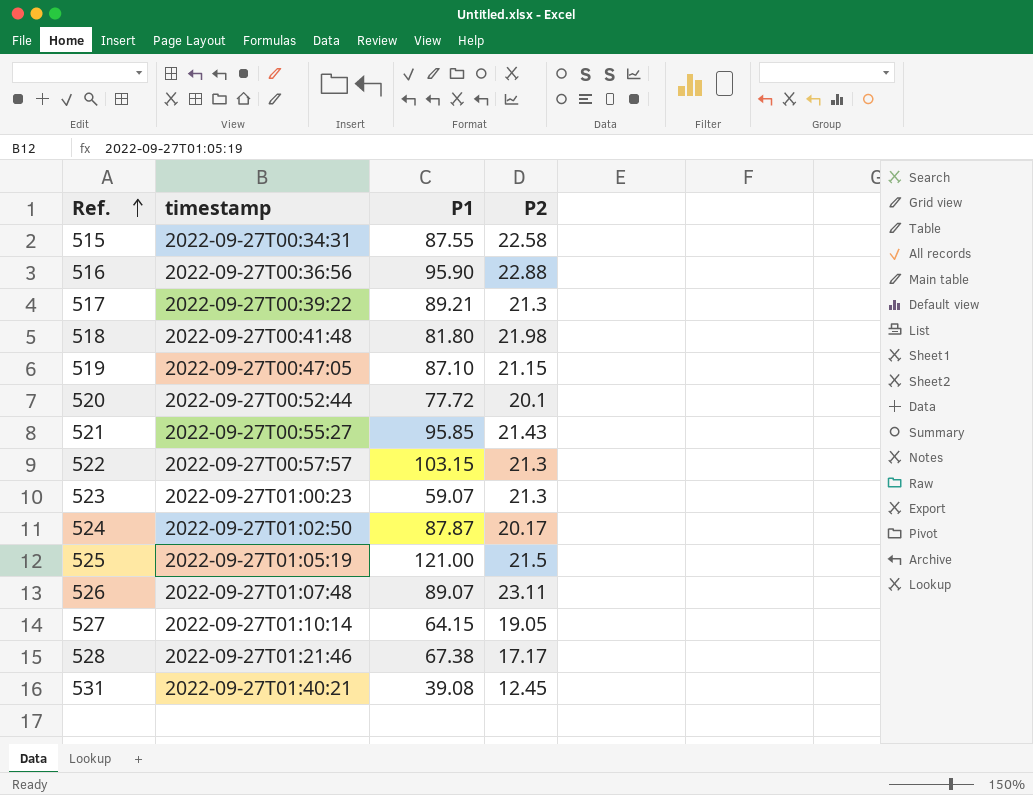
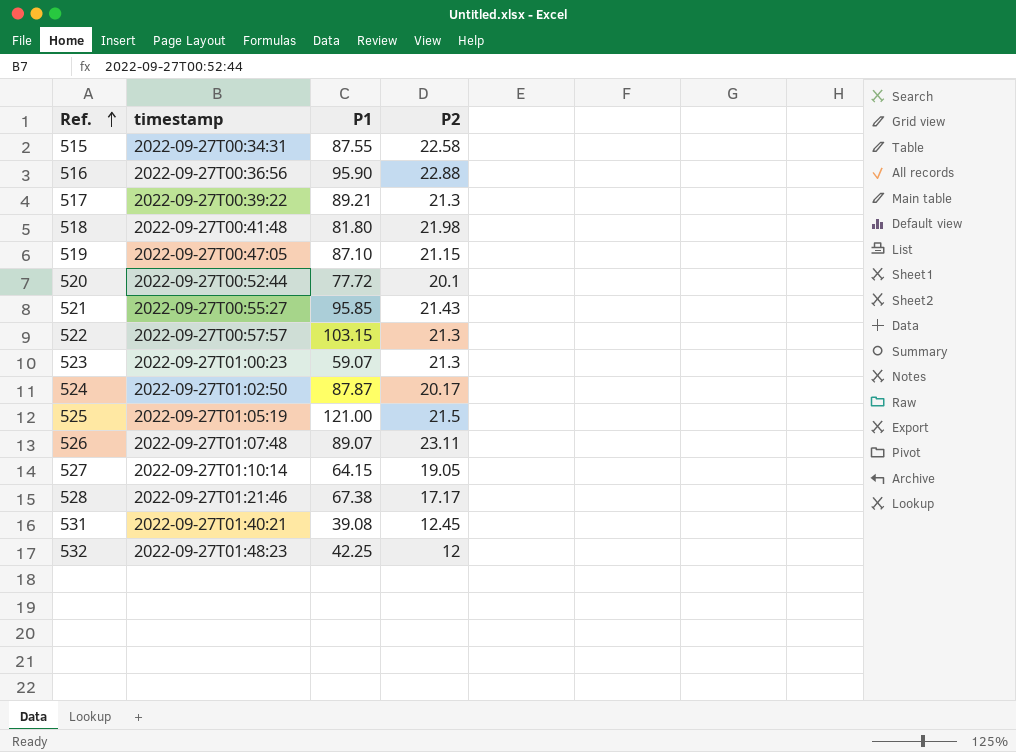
row 532: none -> 2022-09-27T01:48:23 | 42.25 | 12

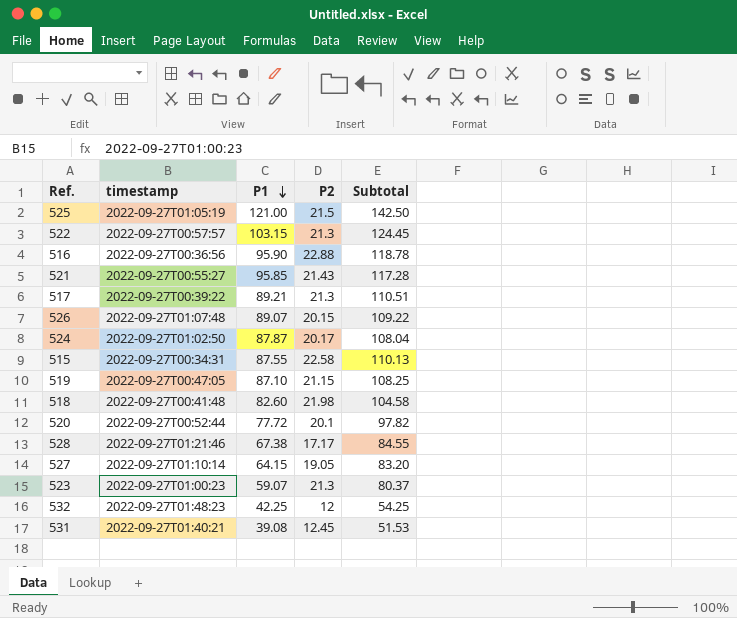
row order: Ref. ascending -> P1 descending
column Subtotal | formula: none -> [P1] + [P2]
526 | P2: 23.11 -> 20.15
518 | P1: 81.80 -> 82.60

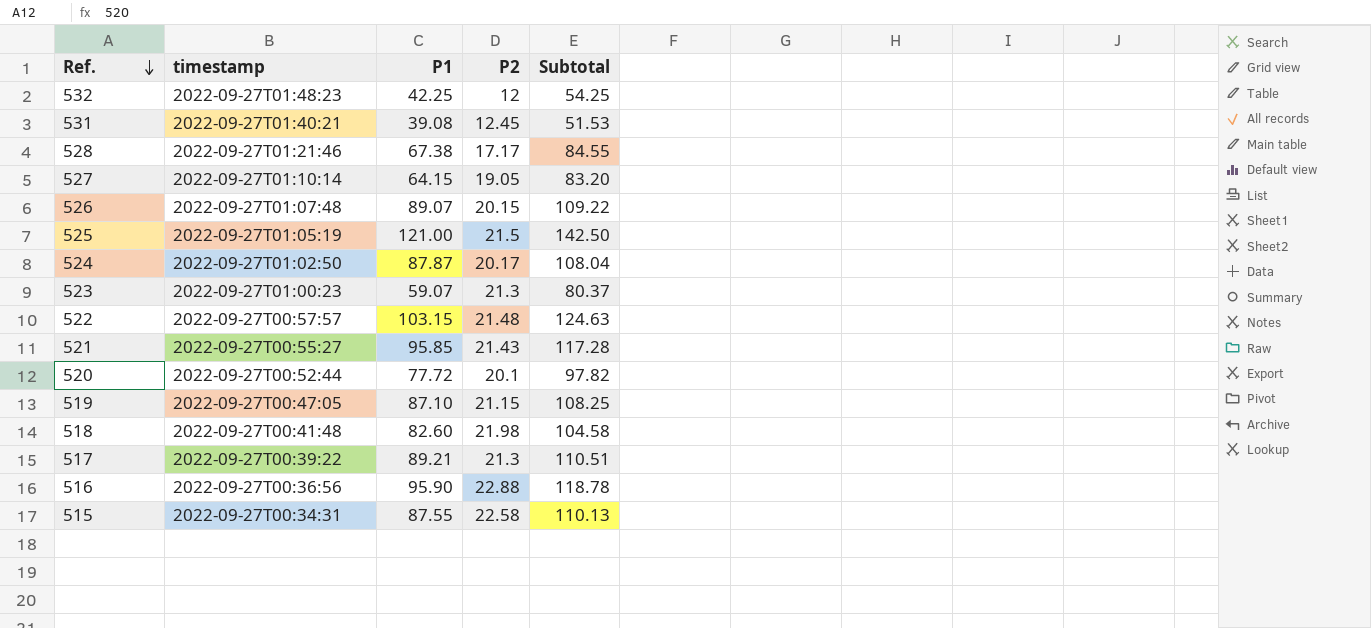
row order: P1 descending -> Ref. descending
522 | P2: 21.3 -> 21.48
522 | Subtotal: 124.45 -> 124.63

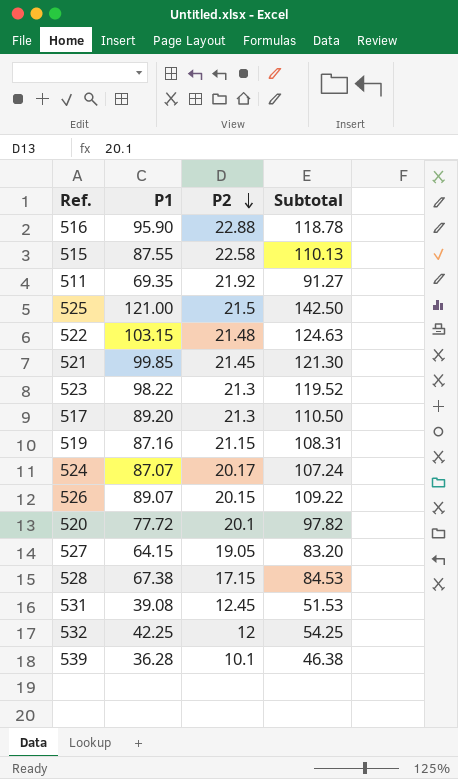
row order: Ref. descending -> P2 descending
column timestamp | position: 2 -> none
row 518: 2022-09-27T00:41:48 | 82.60 | 21.98 | 104.58 -> none
row 511: none -> 69.35 | 21.92 | 91.27
521 | P1: 95.85 -> 99.85
521 | P2: 21.43 -> 21.45
521 | Subtotal: 117.28 -> 121.30
523 | P1: 59.07 -> 98.22
523 | Subtotal: 80.37 -> 119.52
517 | P1: 89.21 -> 89.20
517 | Subtotal: 110.51 -> 110.50
519 | P1: 87.10 -> 87.16
519 | Subtotal: 108.25 -> 108.31
524 | P1: 87.87 -> 87.07
524 | Subtotal: 108.04 -> 107.24
528 | P2: 17.17 -> 17.15
528 | Subtotal: 84.55 -> 84.53
row 539: none -> 36.28 | 10.1 | 46.38

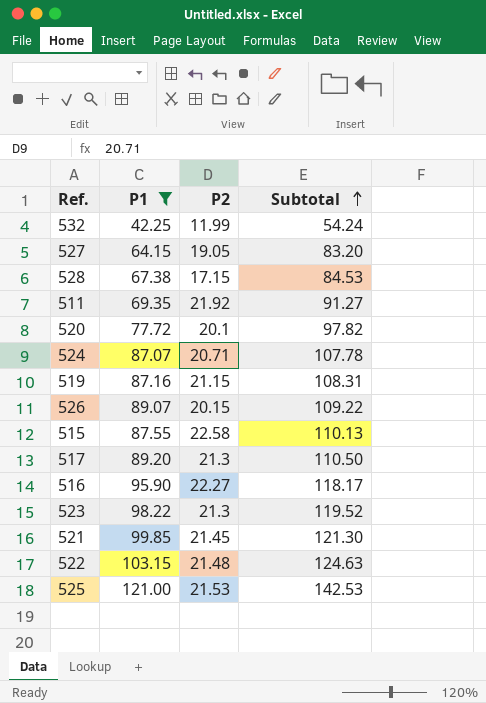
filter: none -> P1 >= 42.25
row order: P2 descending -> Subtotal ascending
532 | P2: 12 -> 11.99
532 | Subtotal: 54.25 -> 54.24
524 | P2: 20.17 -> 20.71
524 | Subtotal: 107.24 -> 107.78
516 | P2: 22.88 -> 22.27
516 | Subtotal: 118.78 -> 118.17
525 | P2: 21.5 -> 21.53
525 | Subtotal: 142.50 -> 142.53

